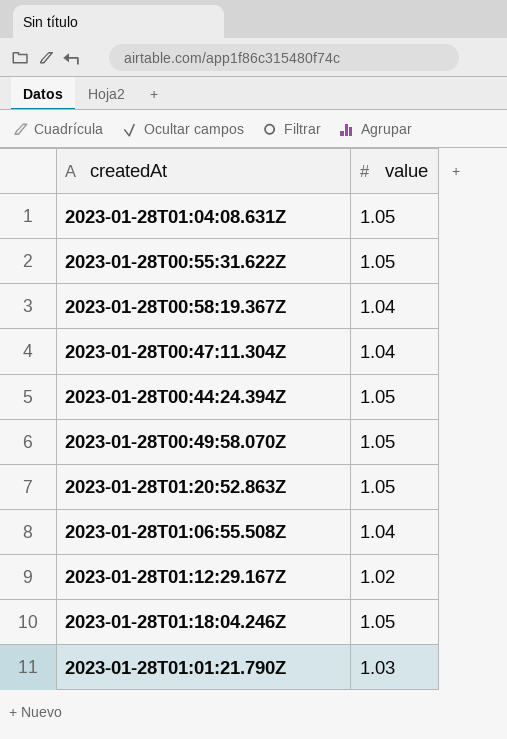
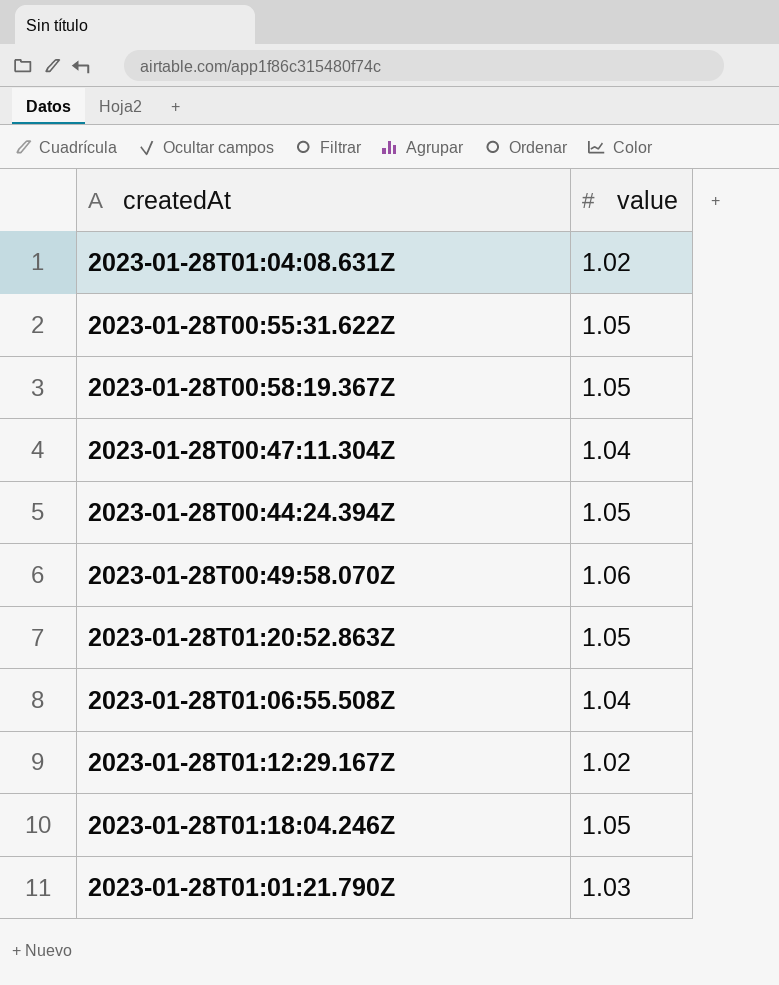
2023-01-28T01:04:08.631Z | value: 1.05 -> 1.02
2023-01-28T00:58:19.367Z | value: 1.04 -> 1.05
2023-01-28T00:49:58.070Z | value: 1.05 -> 1.06

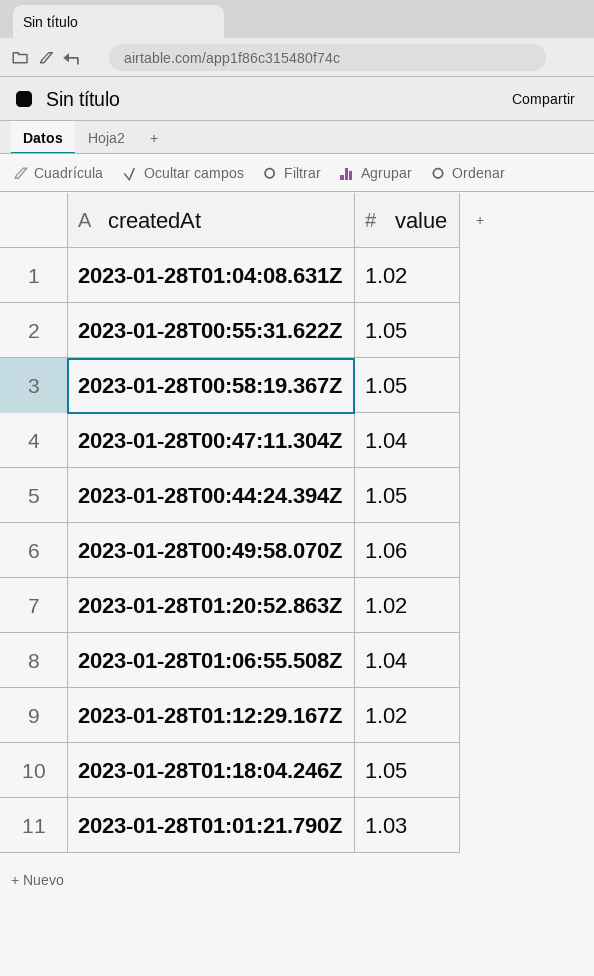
2023-01-28T01:20:52.863Z | value: 1.05 -> 1.02

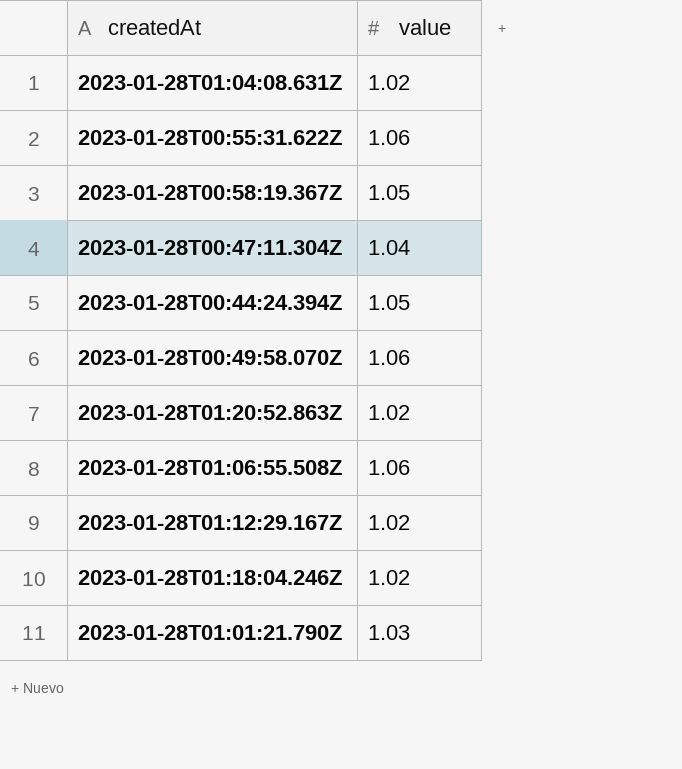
2023-01-28T00:55:31.622Z | value: 1.05 -> 1.06
2023-01-28T01:06:55.508Z | value: 1.04 -> 1.06
2023-01-28T01:18:04.246Z | value: 1.05 -> 1.02

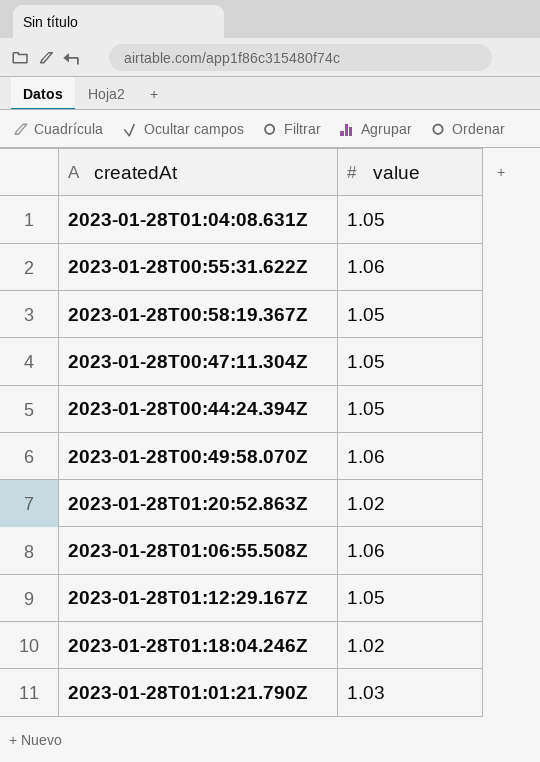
2023-01-28T01:04:08.631Z | value: 1.02 -> 1.05
2023-01-28T00:47:11.304Z | value: 1.04 -> 1.05
2023-01-28T01:12:29.167Z | value: 1.02 -> 1.05

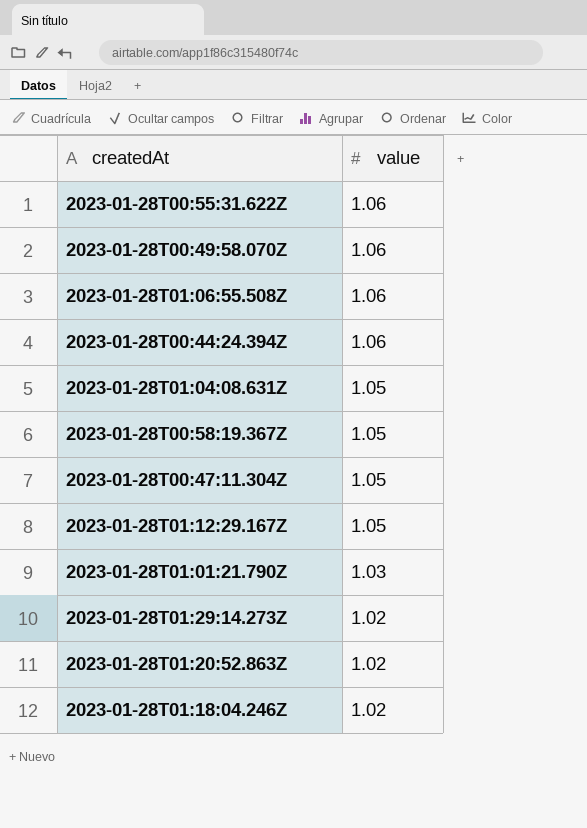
row order: none -> value descending
2023-01-28T00:44:24.394Z | value: 1.05 -> 1.06
row 2023-01-28T01:29:14.273Z: none -> 1.02

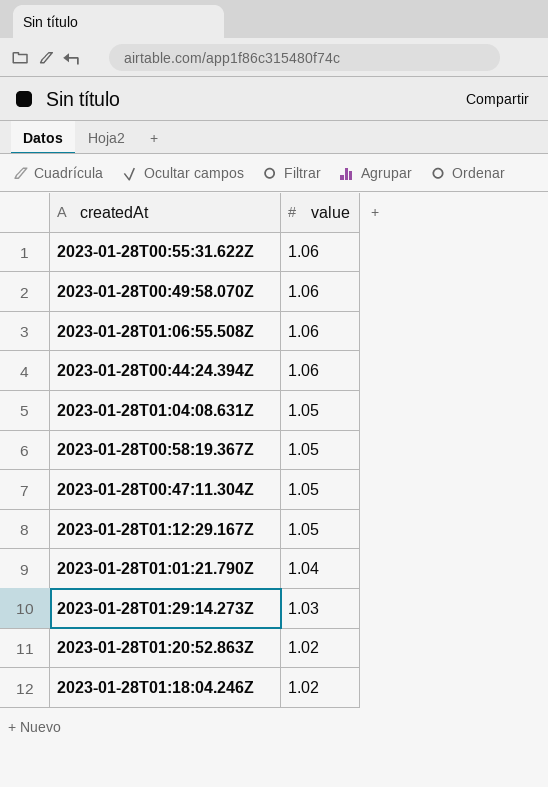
2023-01-28T01:01:21.790Z | value: 1.03 -> 1.04
2023-01-28T01:29:14.273Z | value: 1.02 -> 1.03

